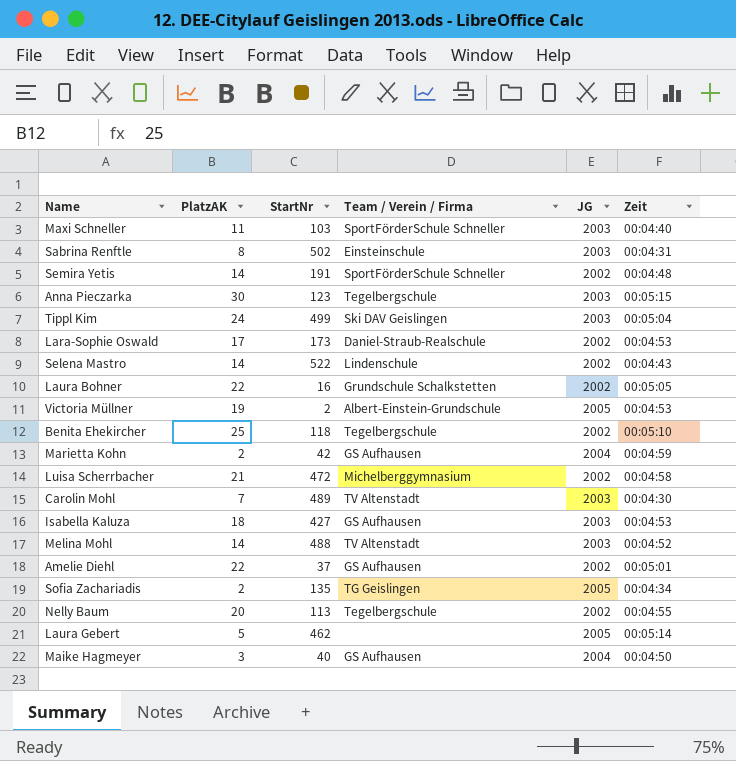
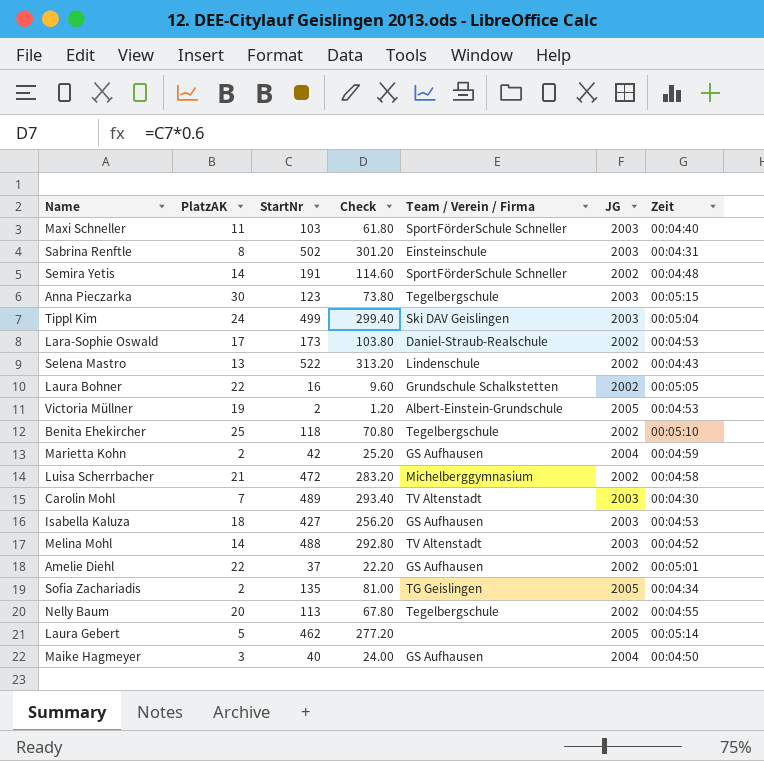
column Check | formula: none -> [StartNr] * 0.6
Selena Mastro | PlatzAK: 14 -> 13

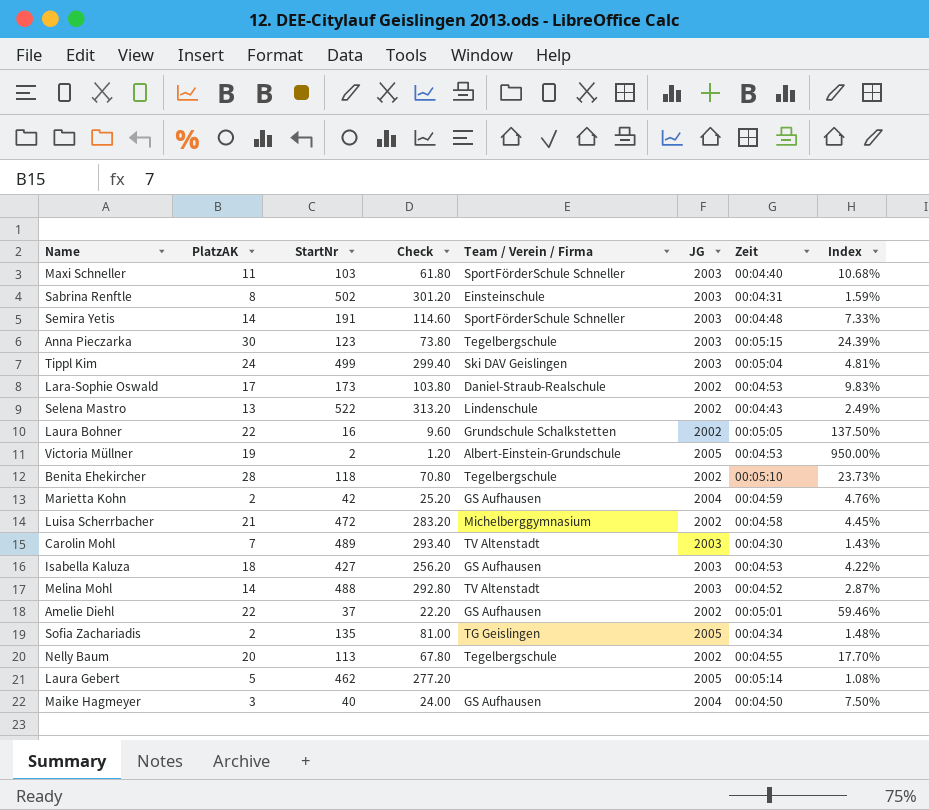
column Index | formula: none -> [PlatzAK] / [StartNr]
Semira Yetis | JG: 2002 -> 2003
Benita Ehekircher | PlatzAK: 25 -> 28

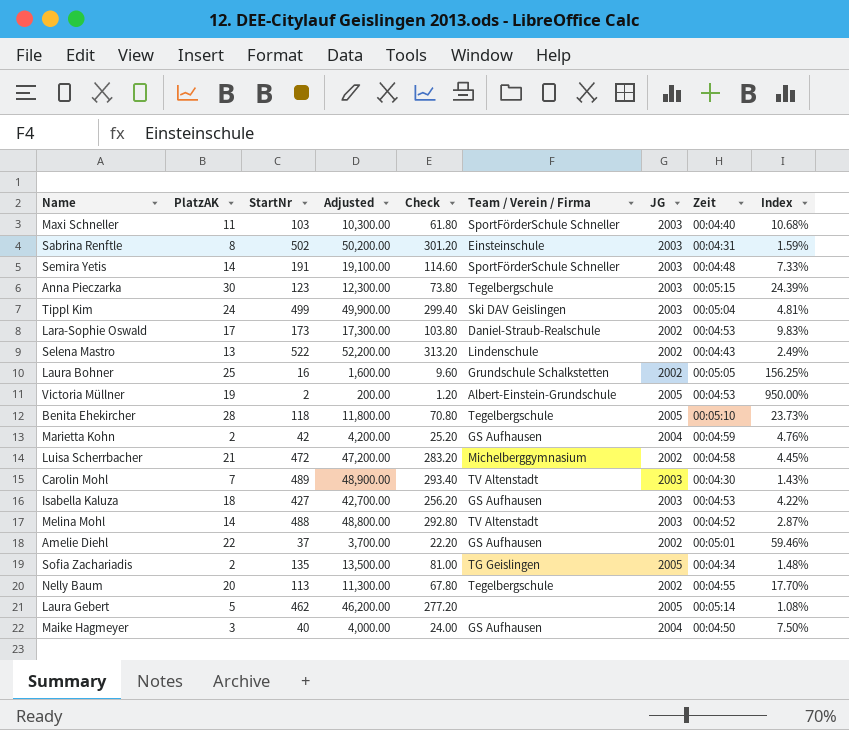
column Adjusted | formula: none -> [StartNr] * 100
Laura Bohner | PlatzAK: 22 -> 25
Laura Bohner | Index: 137.50% -> 156.25%
Benita Ehekircher | JG: 2002 -> 2005

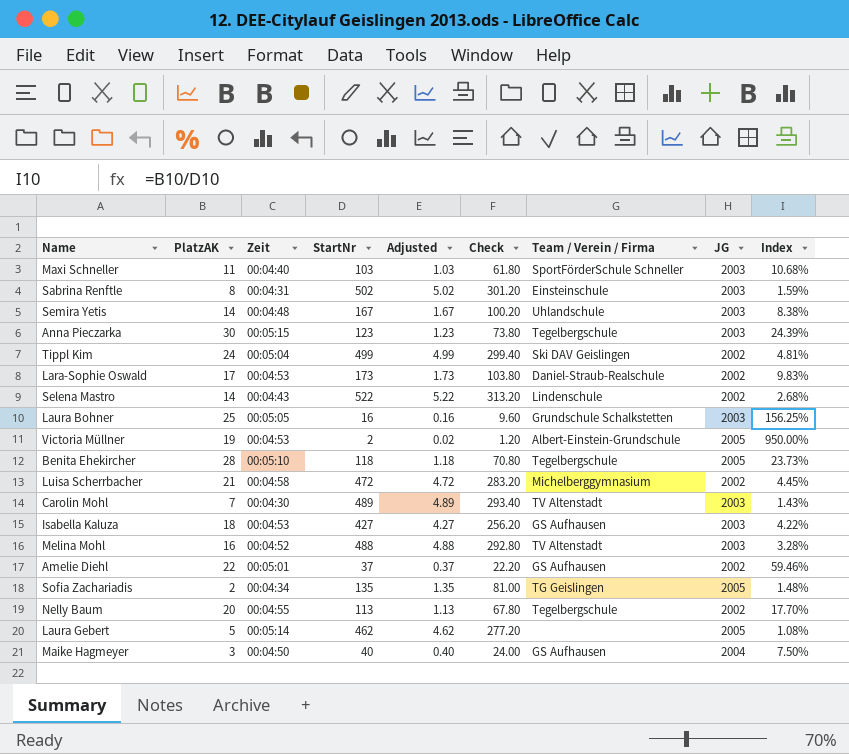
column Zeit | position: 8 -> 3
column Adjusted | formula: [StartNr] * 100 -> [StartNr] * 0.01
row Marietta Kohn: 2 | 42 | 4,200.00 | 25.20 | GS Aufhausen | 2004 | 00:04:59 | 4.76% -> none
Semira Yetis | StartNr: 191 -> 167
Semira Yetis | Check: 114.60 -> 100.20
Semira Yetis | Team / Verein / Firma: SportFörderSchule Schneller -> Uhlandschule
Semira Yetis | Index: 7.33% -> 8.38%
Tippl Kim | JG: 2003 -> 2002
Selena Mastro | PlatzAK: 13 -> 14
Selena Mastro | Index: 2.49% -> 2.68%
Laura Bohner | JG: 2002 -> 2003
Melina Mohl | PlatzAK: 14 -> 16
Melina Mohl | Index: 2.87% -> 3.28%

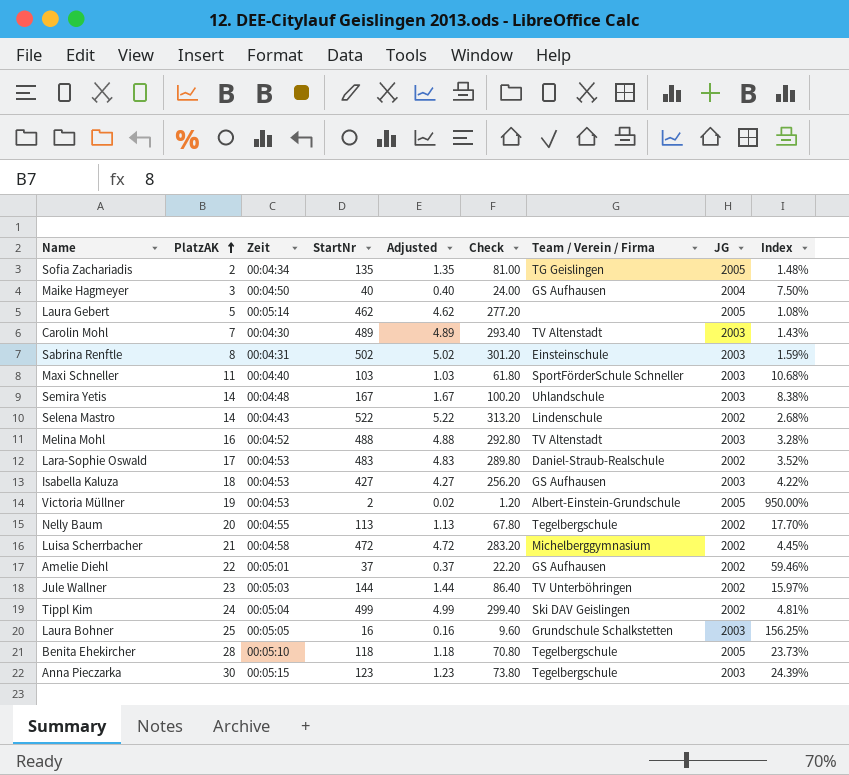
row order: none -> PlatzAK ascending
Lara-Sophie Oswald | StartNr: 173 -> 483
Lara-Sophie Oswald | Adjusted: 1.73 -> 4.83
Lara-Sophie Oswald | Check: 103.80 -> 289.80
Lara-Sophie Oswald | Index: 9.83% -> 3.52%
row Jule Wallner: none -> 23 | 00:05:03 | 144 | 1.44 | 86.40 | TV Unterböhringen | 2002 | 15.97%

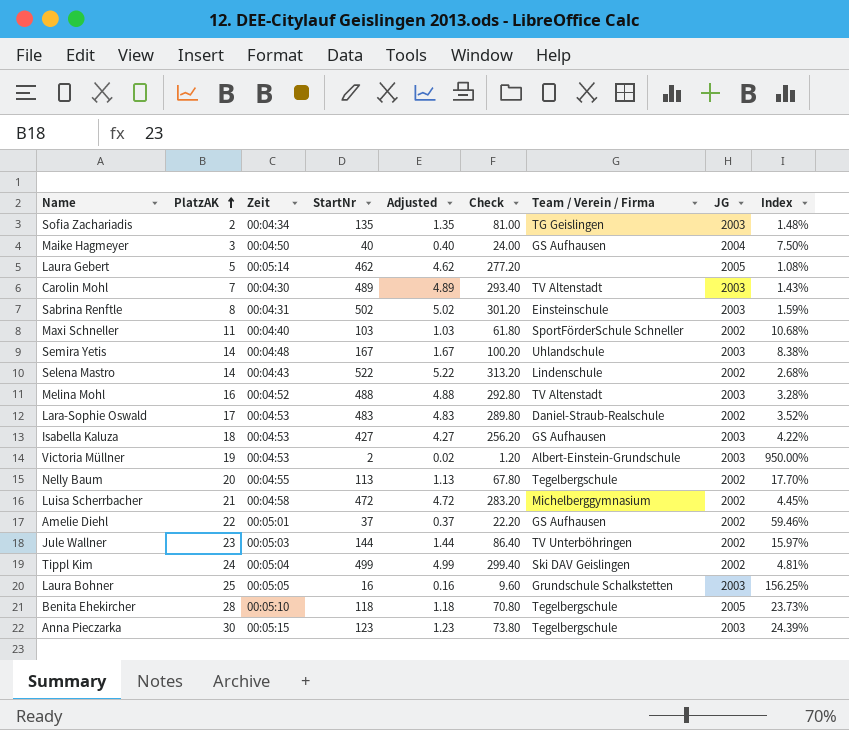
Sofia Zachariadis | JG: 2005 -> 2003
Maxi Schneller | JG: 2003 -> 2002
Victoria Müllner | JG: 2005 -> 2003

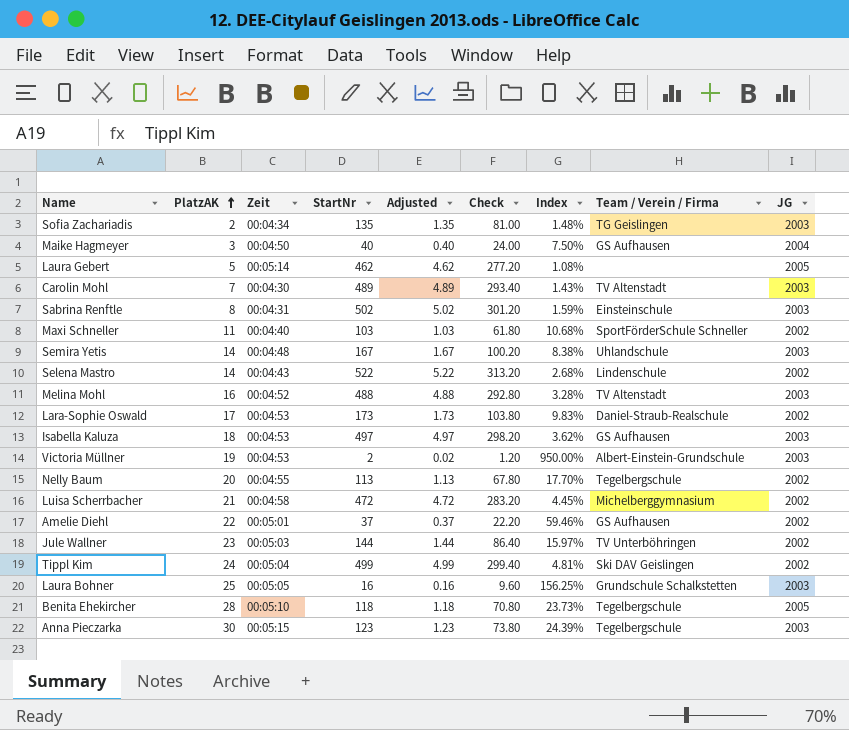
column Index | position: 9 -> 7
Lara-Sophie Oswald | StartNr: 483 -> 173
Lara-Sophie Oswald | Adjusted: 4.83 -> 1.73
Lara-Sophie Oswald | Check: 289.80 -> 103.80
Lara-Sophie Oswald | Index: 3.52% -> 9.83%
Isabella Kaluza | StartNr: 427 -> 497
Isabella Kaluza | Adjusted: 4.27 -> 4.97
Isabella Kaluza | Check: 256.20 -> 298.20
Isabella Kaluza | Index: 4.22% -> 3.62%

